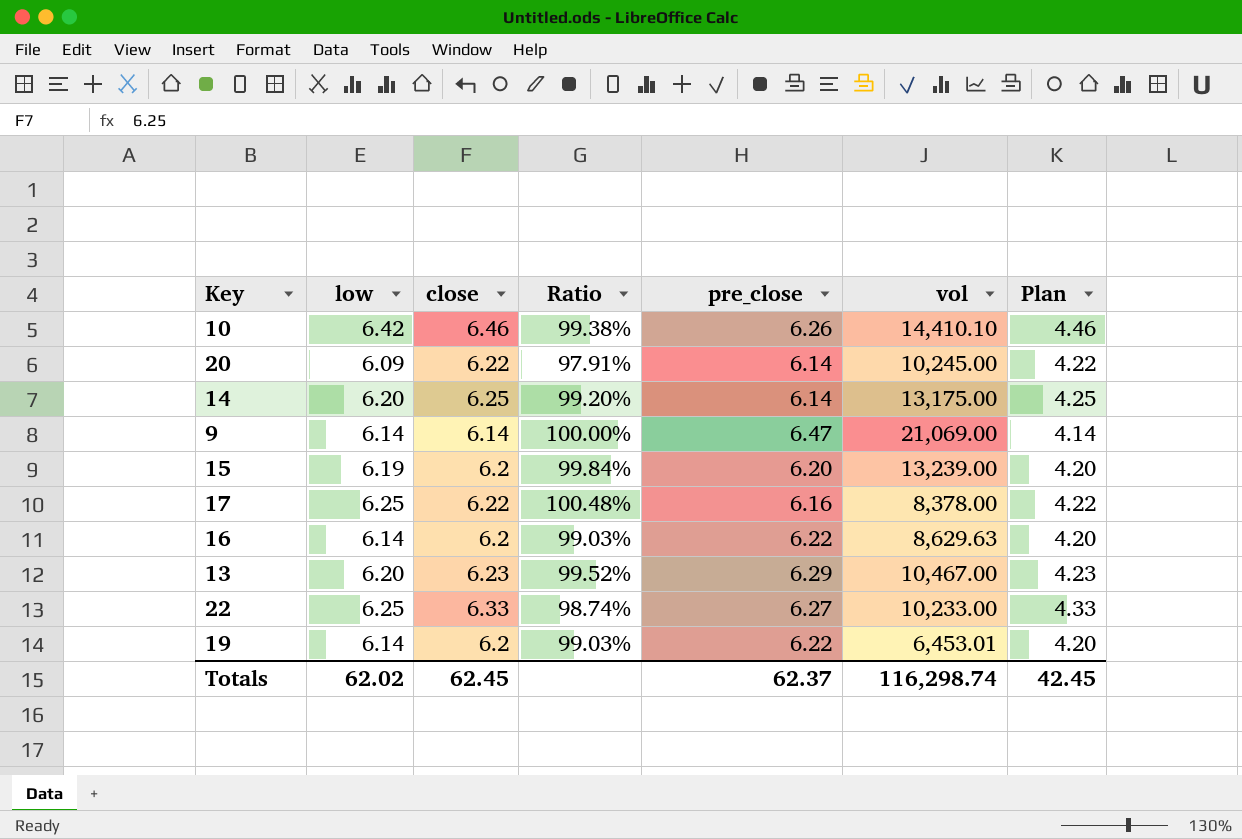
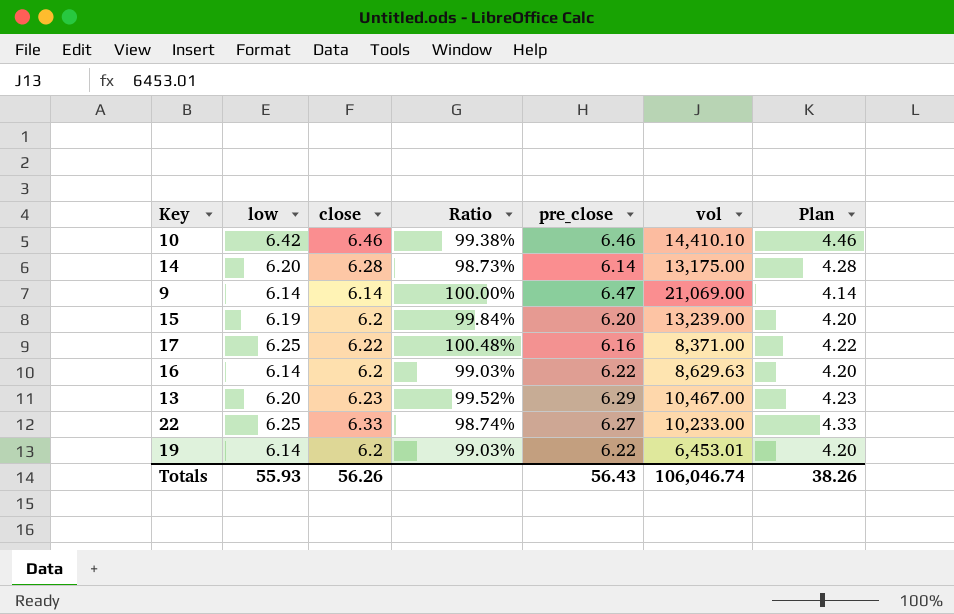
row 20: 6.09 | 6.22 | 97.91% | 6.14 | 10,245.00 | 4.22 -> none
10 | pre_close: 6.26 -> 6.46
14 | close: 6.25 -> 6.28
14 | Ratio: 99.20% -> 98.73%
14 | Plan: 4.25 -> 4.28
17 | vol: 8,378.00 -> 8,371.00
Totals | low: 62.02 -> 55.93
Totals | close: 62.45 -> 56.26
Totals | pre_close: 62.37 -> 56.43
Totals | vol: 116,298.74 -> 106,046.74
Totals | Plan: 42.45 -> 38.26

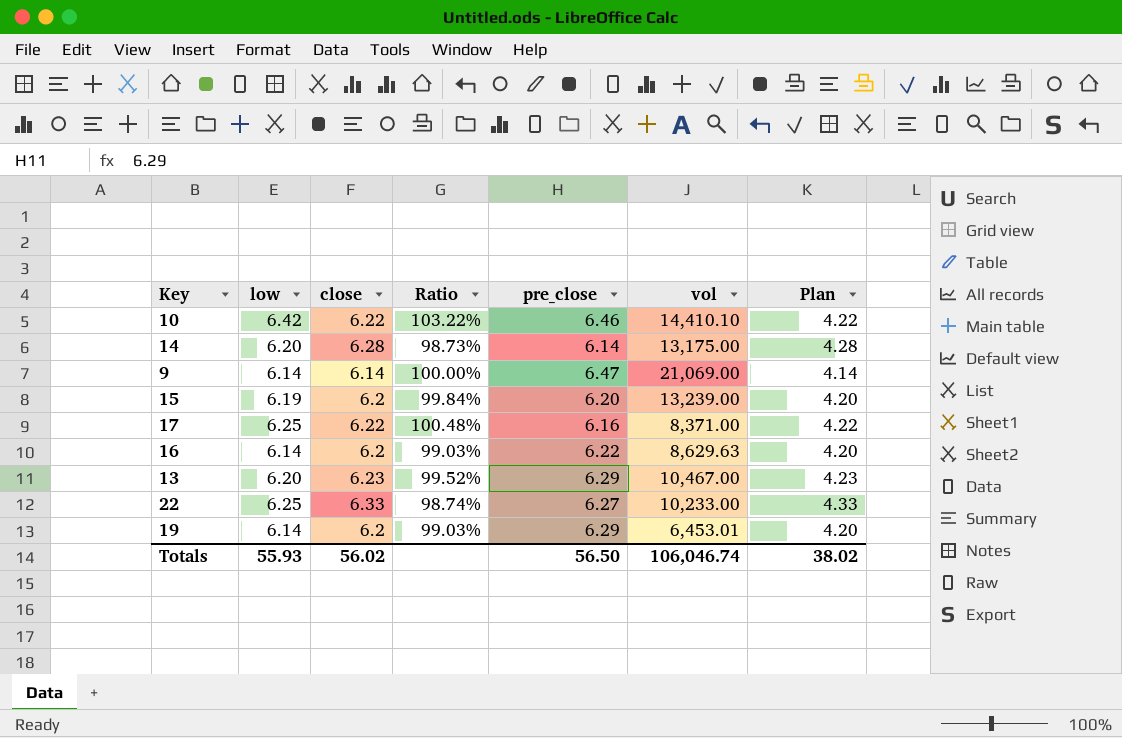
10 | close: 6.46 -> 6.22
10 | Ratio: 99.38% -> 103.22%
10 | Plan: 4.46 -> 4.22
19 | pre_close: 6.22 -> 6.29
Totals | close: 56.26 -> 56.02
Totals | pre_close: 56.43 -> 56.50
Totals | Plan: 38.26 -> 38.02

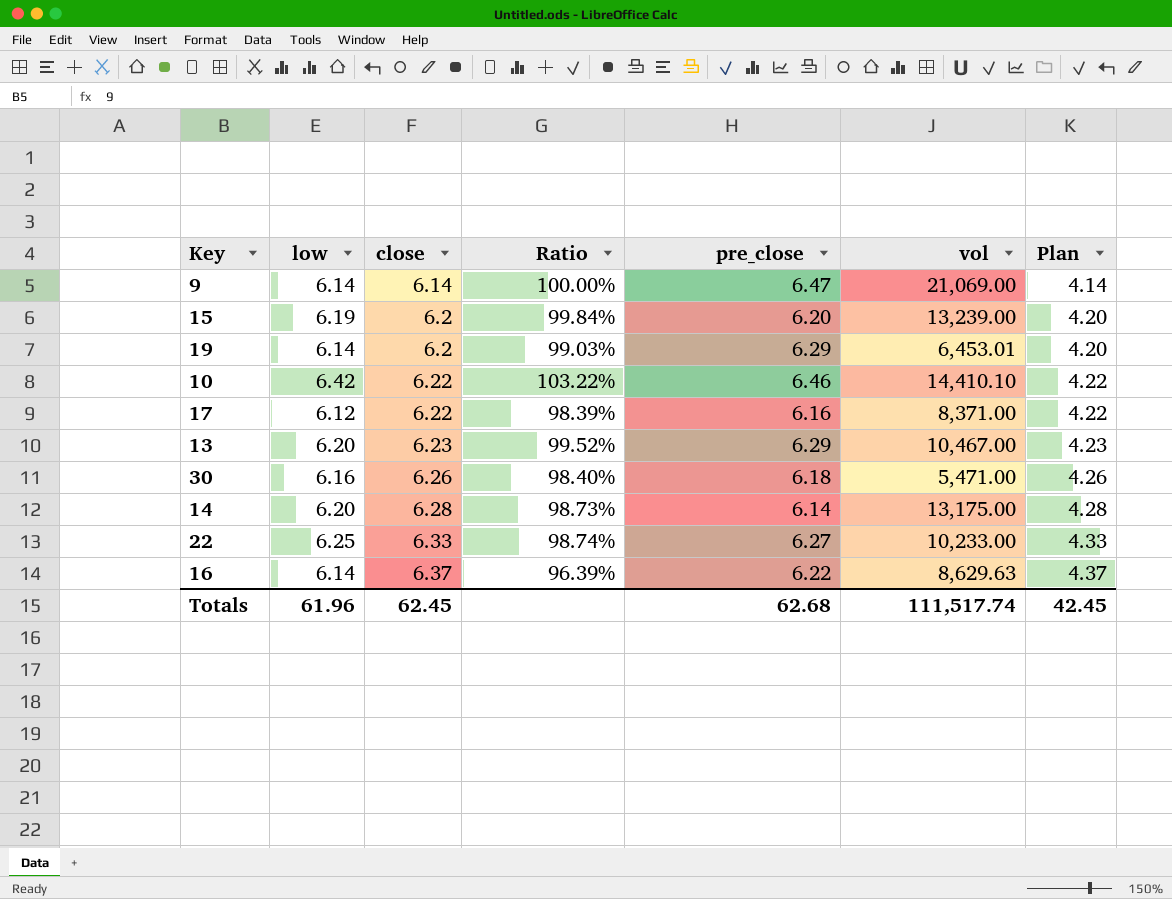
row order: none -> close ascending
17 | low: 6.25 -> 6.12
17 | Ratio: 100.48% -> 98.39%
row 30: none -> 6.16 | 6.26 | 98.40% | 6.18 | 5,471.00 | 4.26
16 | close: 6.2 -> 6.37
16 | Ratio: 99.03% -> 96.39%
16 | Plan: 4.20 -> 4.37
Totals | low: 55.93 -> 61.96
Totals | close: 56.02 -> 62.45
Totals | pre_close: 56.50 -> 62.68
Totals | vol: 106,046.74 -> 111,517.74
Totals | Plan: 38.02 -> 42.45

